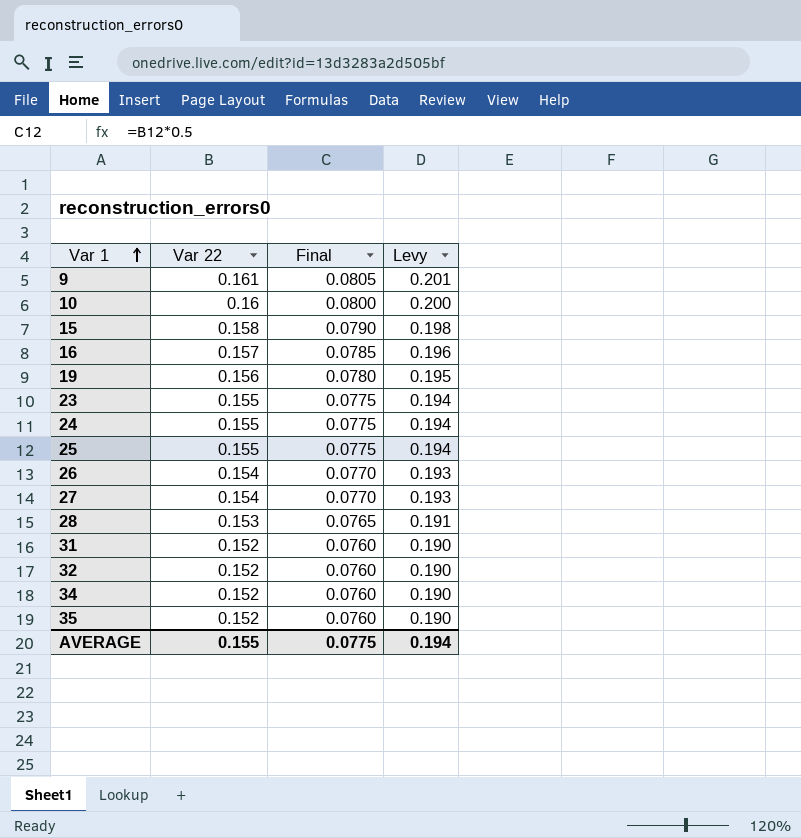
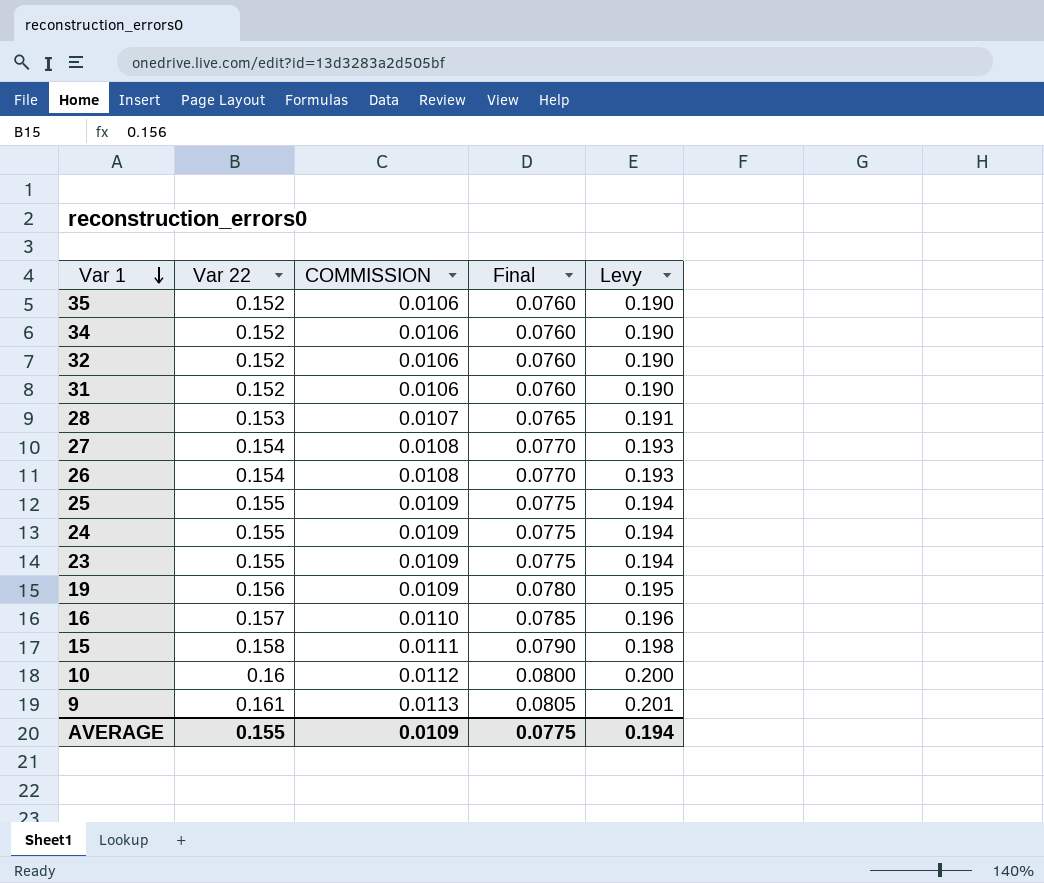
row order: Var 1 ascending -> Var 1 descending
column COMMISSION | formula: none -> [Var 22] * 0.07

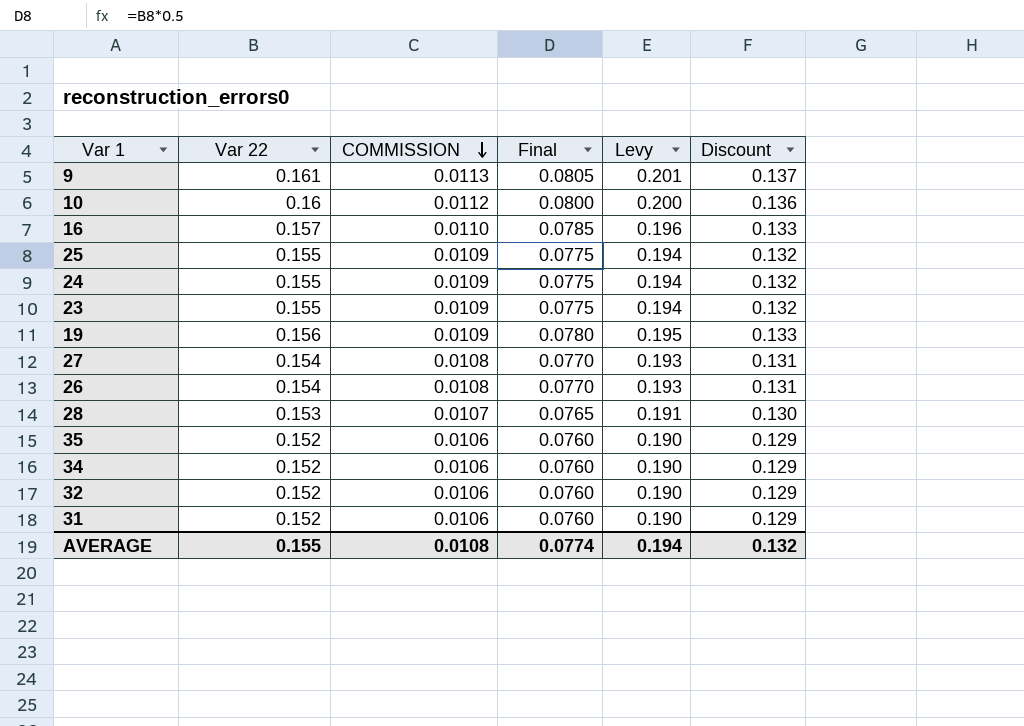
row order: Var 1 descending -> COMMISSION descending
column Discount | formula: none -> [Var 22] * 0.85
row 15: 0.158 | 0.0111 | 0.0790 | 0.198 -> none
AVERAGE | COMMISSION: 0.0109 -> 0.0108
AVERAGE | Final: 0.0775 -> 0.0774

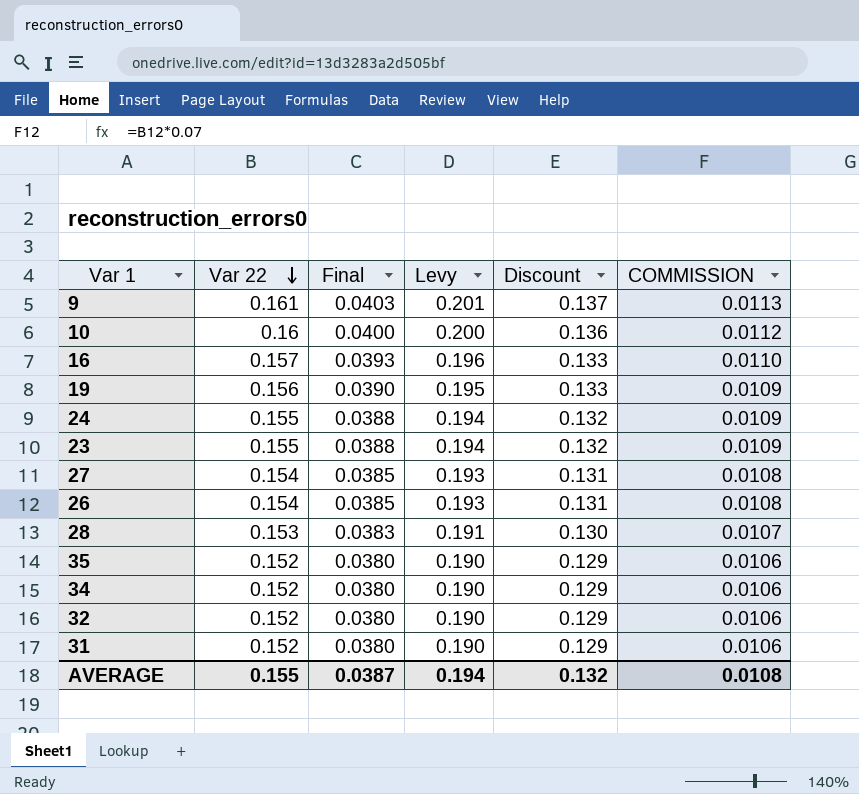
row order: COMMISSION descending -> Var 22 descending
column Final | formula: [Var 22] * 0.5 -> [Var 22] * 0.25
column COMMISSION | position: 3 -> 6
row 25: 0.155 | 0.0109 | 0.0775 | 0.194 | 0.132 -> none
AVERAGE | Final: 0.0774 -> 0.0387

